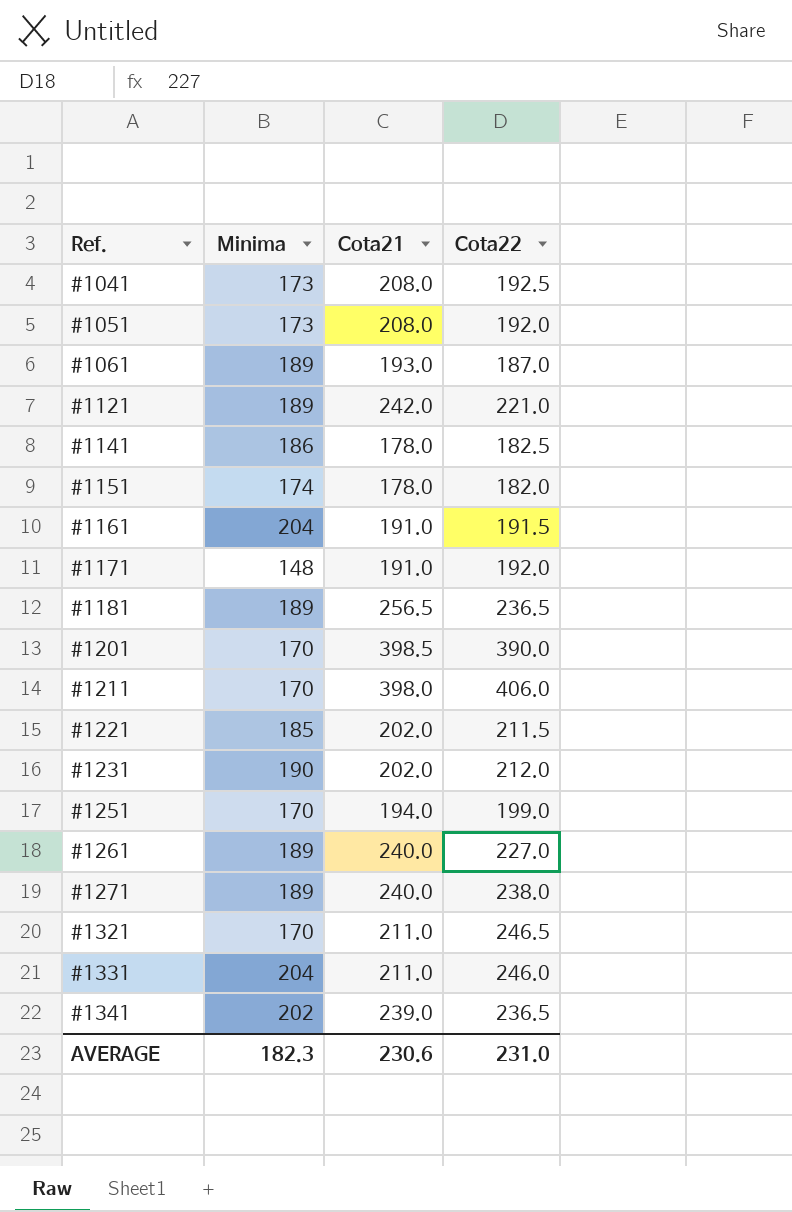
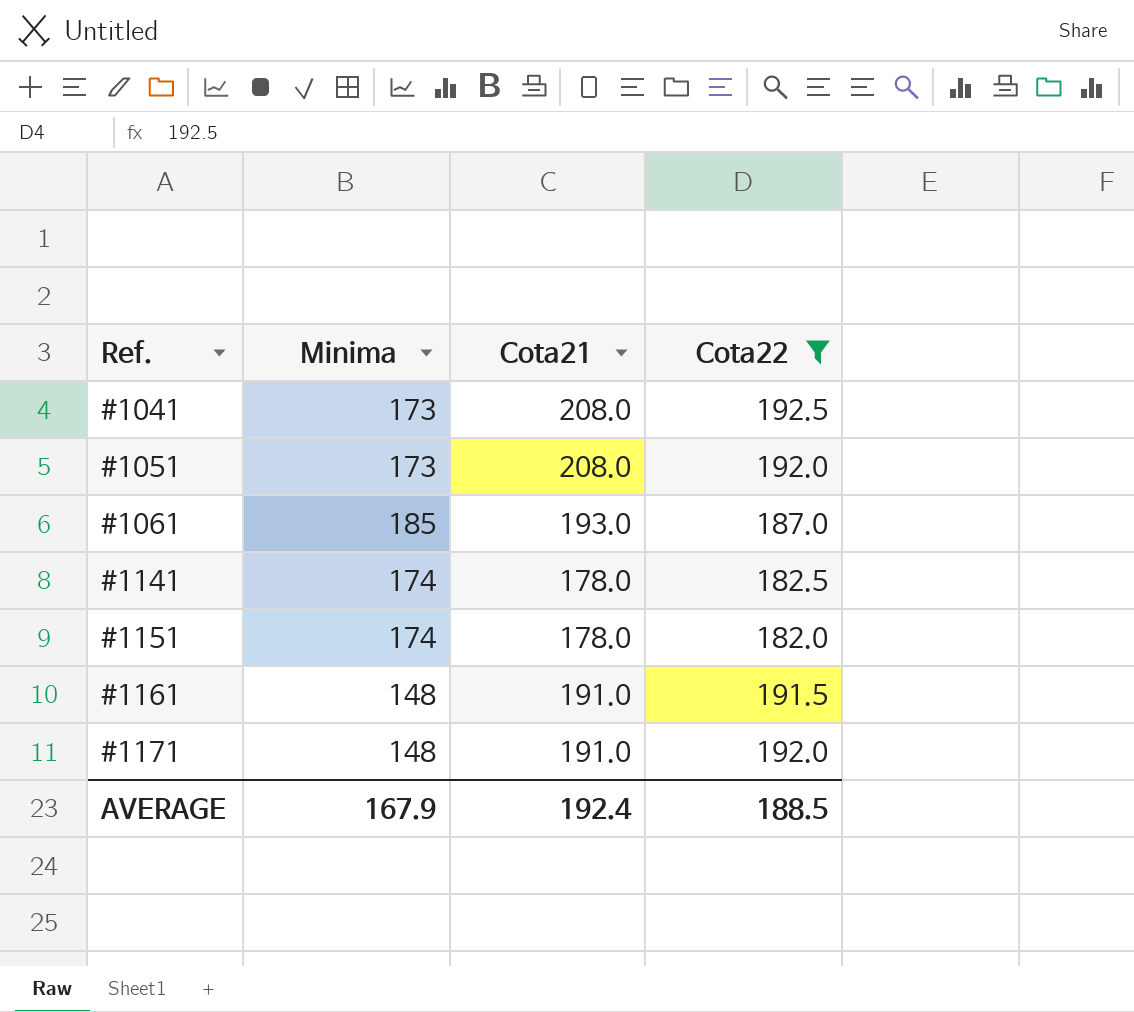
filter: none -> Cota22 <= 192.5
#1061 | Minima: 189 -> 185
#1141 | Minima: 186 -> 174
#1161 | Minima: 204 -> 148
AVERAGE | Minima: 182.3 -> 167.9
AVERAGE | Cota21: 230.6 -> 192.4
AVERAGE | Cota22: 231.0 -> 188.5

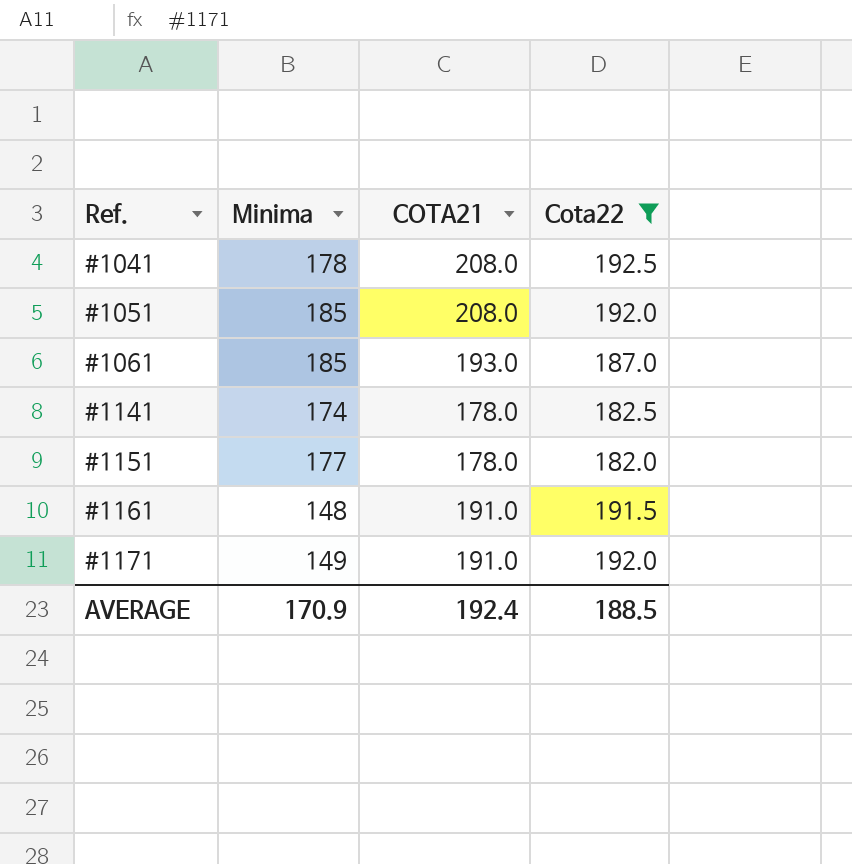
column name: Cota21 -> COTA21
#1041 | Minima: 173 -> 178
#1051 | Minima: 173 -> 185
#1151 | Minima: 174 -> 177
#1171 | Minima: 148 -> 149
AVERAGE | Minima: 167.9 -> 170.9

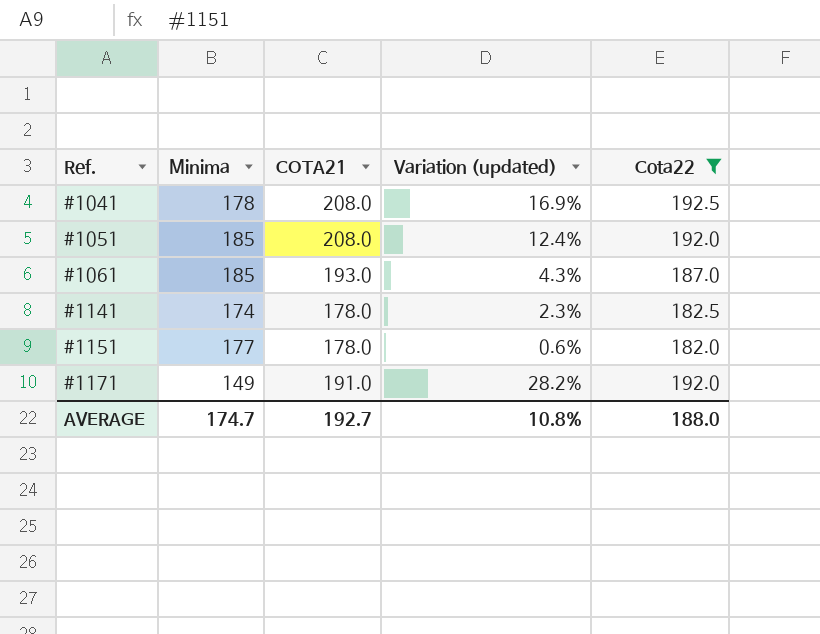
column Variation (updated) | formula: none -> ([COTA21] - [Minima]) / [Minima]
row #1161: 148 | 191.0 | 191.5 -> none
AVERAGE | Minima: 170.9 -> 174.7
AVERAGE | COTA21: 192.4 -> 192.7
AVERAGE | Cota22: 188.5 -> 188.0

